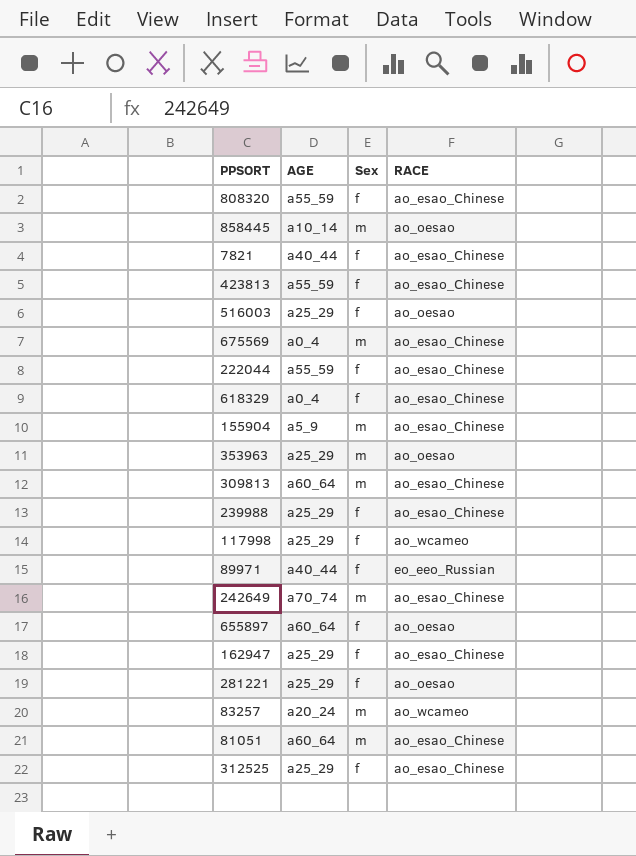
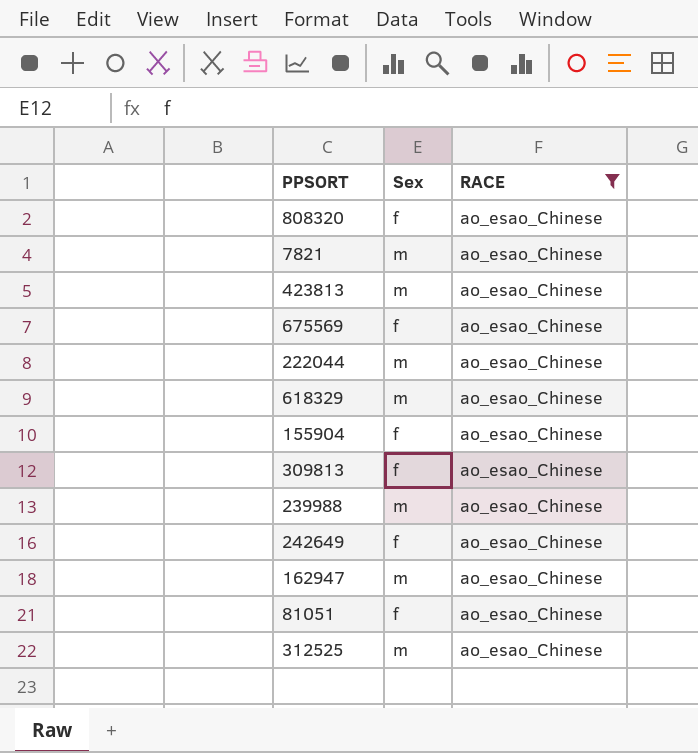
filter: none -> RACE = ao_esao_Chinese
column AGE | position: 2 -> none
7821 | Sex: f -> m
423813 | Sex: f -> m
675569 | Sex: m -> f
222044 | Sex: f -> m
618329 | Sex: f -> m
155904 | Sex: m -> f
309813 | Sex: m -> f
239988 | Sex: f -> m
242649 | Sex: m -> f
162947 | Sex: f -> m
81051 | Sex: m -> f
312525 | Sex: f -> m

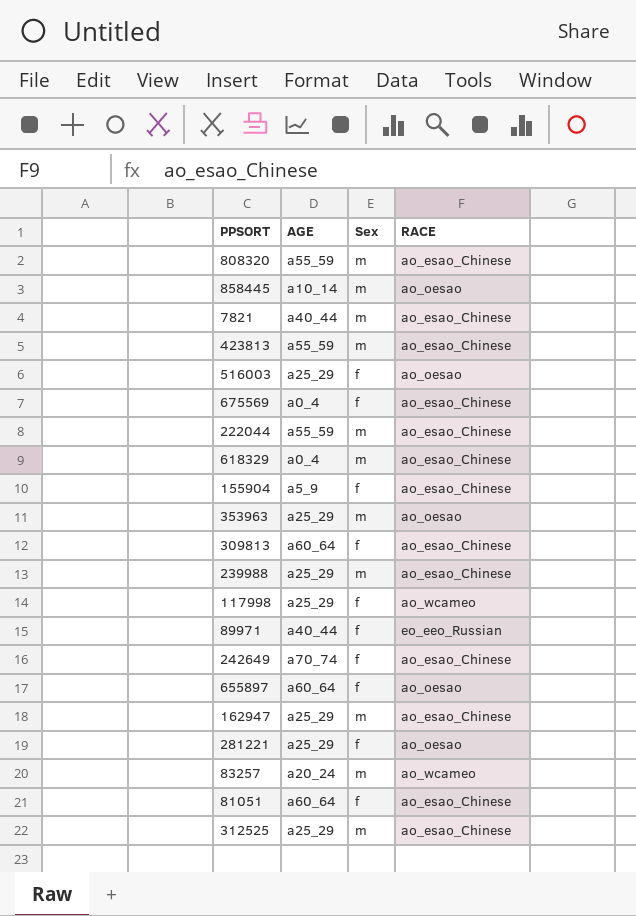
filter: RACE = ao_esao_Chinese -> none
column AGE | position: none -> 2
808320 | Sex: f -> m

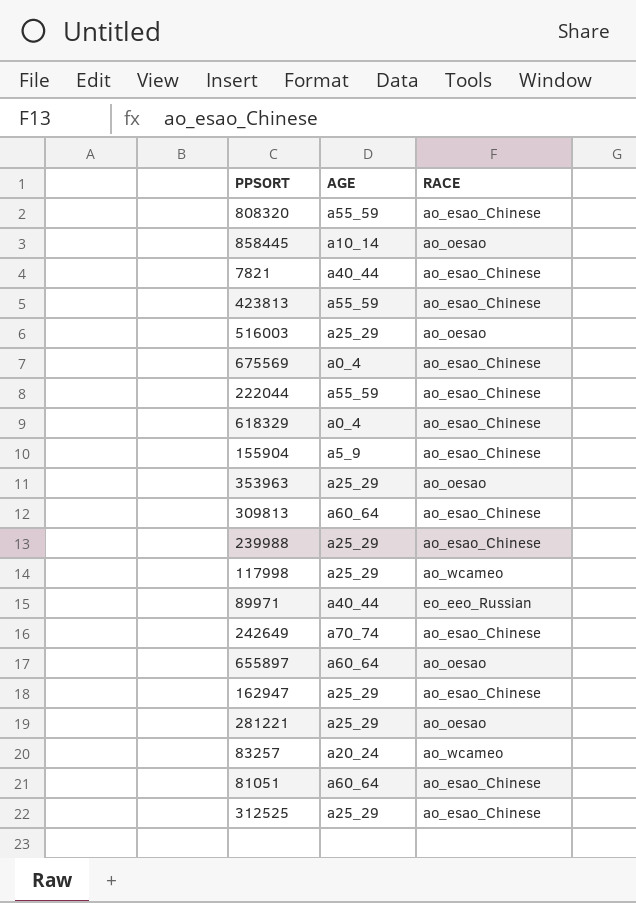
column Sex | position: 3 -> none

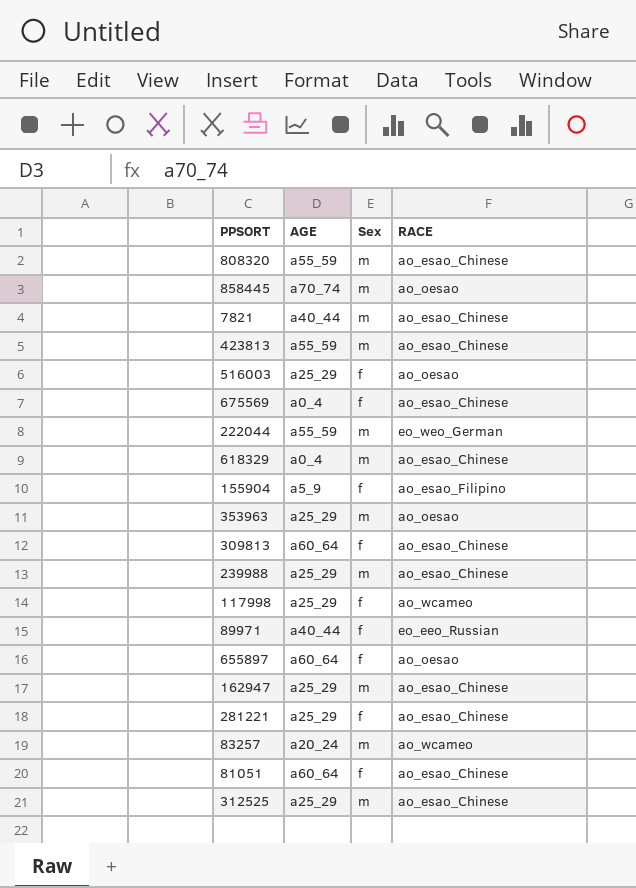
column Sex | position: none -> 3
row 242649: a70_74 | ao_esao_Chinese -> none
858445 | AGE: a10_14 -> a70_74
222044 | RACE: ao_esao_Chinese -> eo_weo_German
155904 | RACE: ao_esao_Chinese -> ao_esao_Filipino
281221 | RACE: ao_oesao -> ao_esao_Chinese

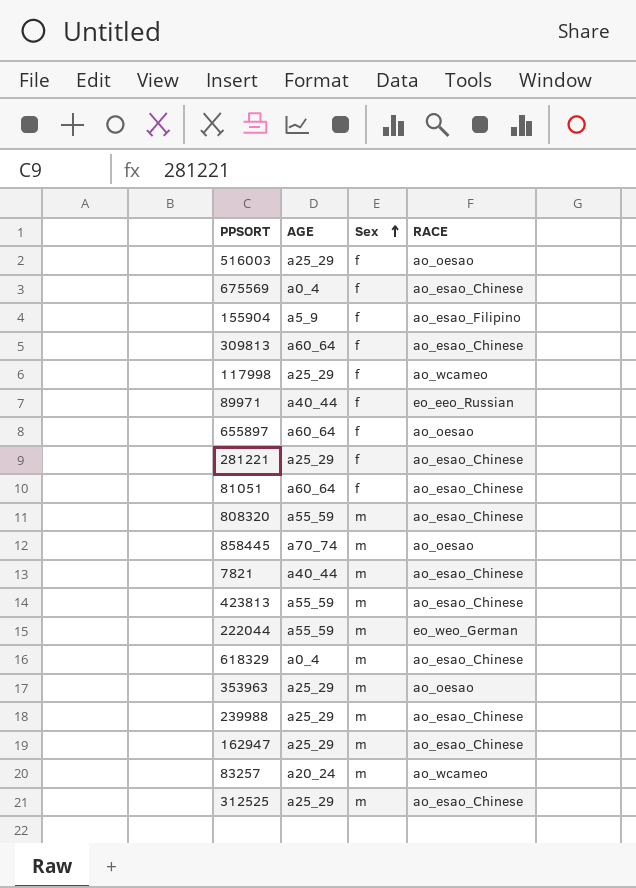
row order: none -> Sex ascending

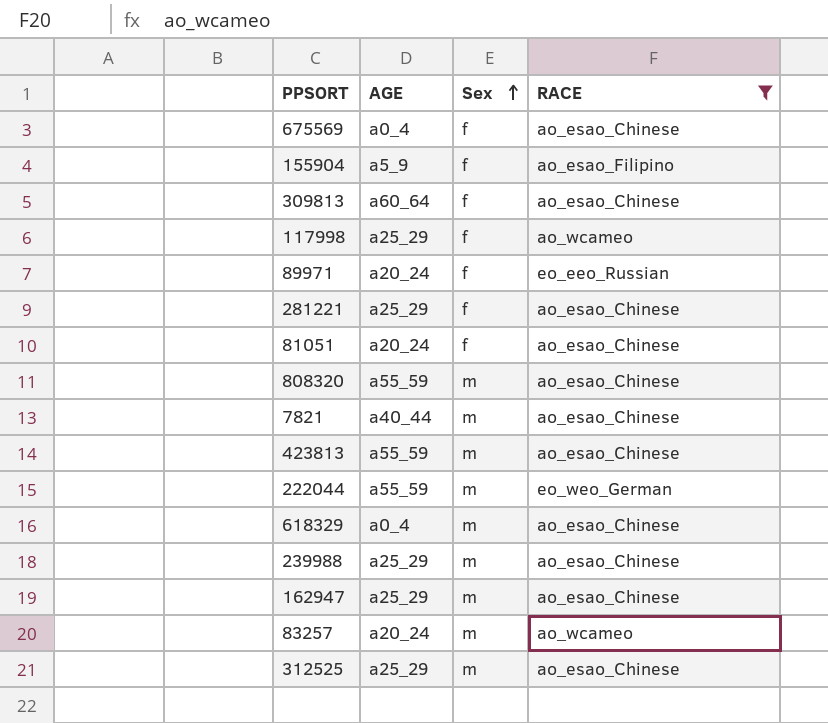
filter: none -> RACE != ao_oesao
89971 | AGE: a40_44 -> a20_24
81051 | AGE: a60_64 -> a20_24

